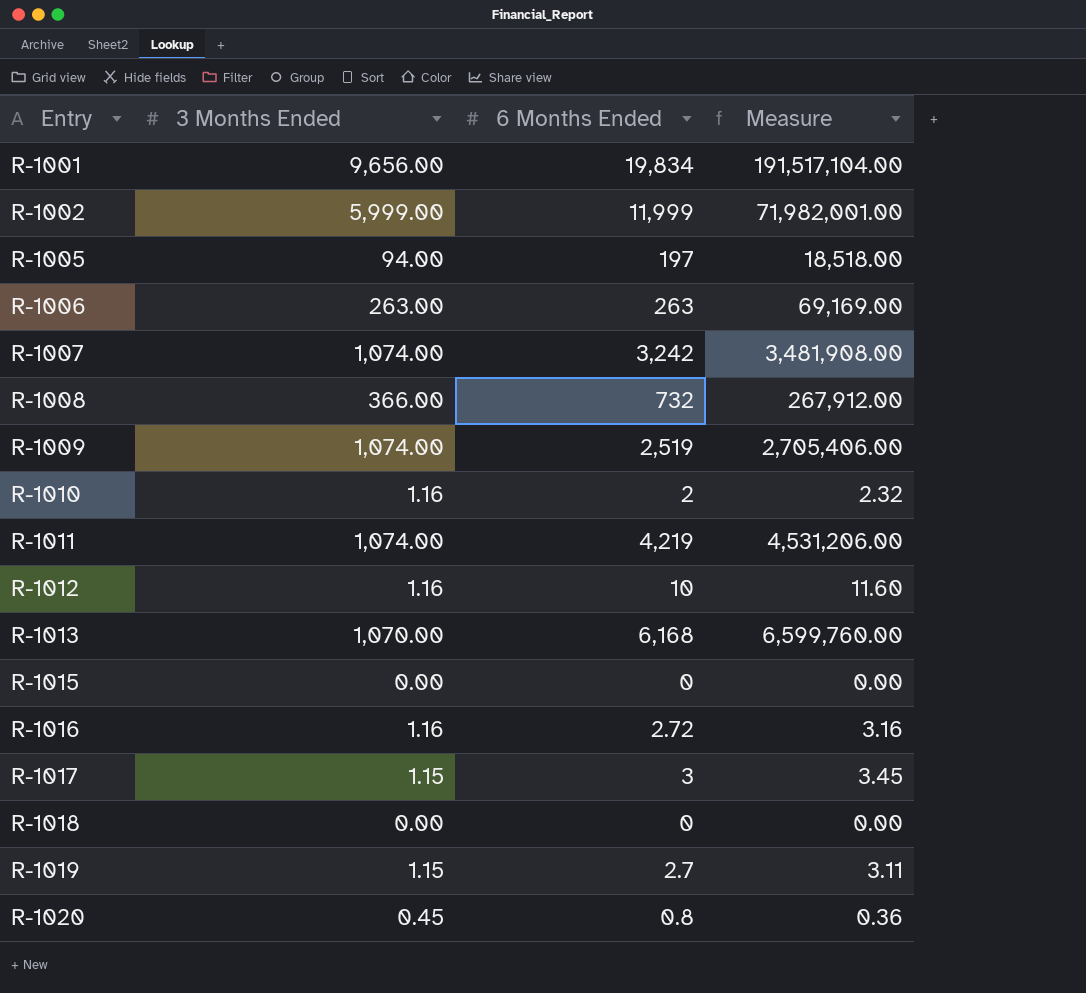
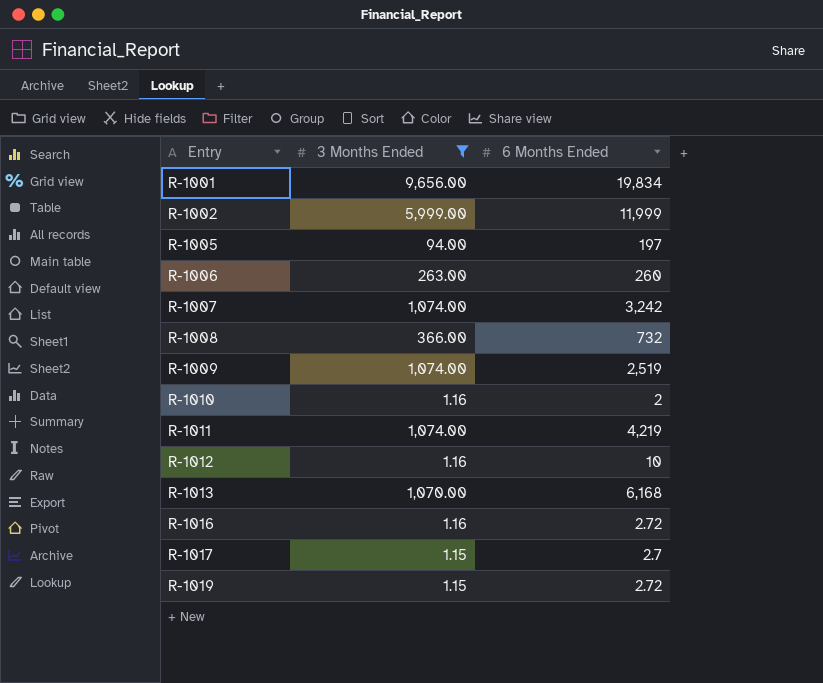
filter: none -> 3 Months Ended >= 1.15
column Measure | formula: [3 Months Ended] * [6 Months Ended] -> none
R-1006 | 6 Months Ended: 263 -> 260
R-1017 | 6 Months Ended: 3 -> 2.7
R-1019 | 6 Months Ended: 2.7 -> 2.72

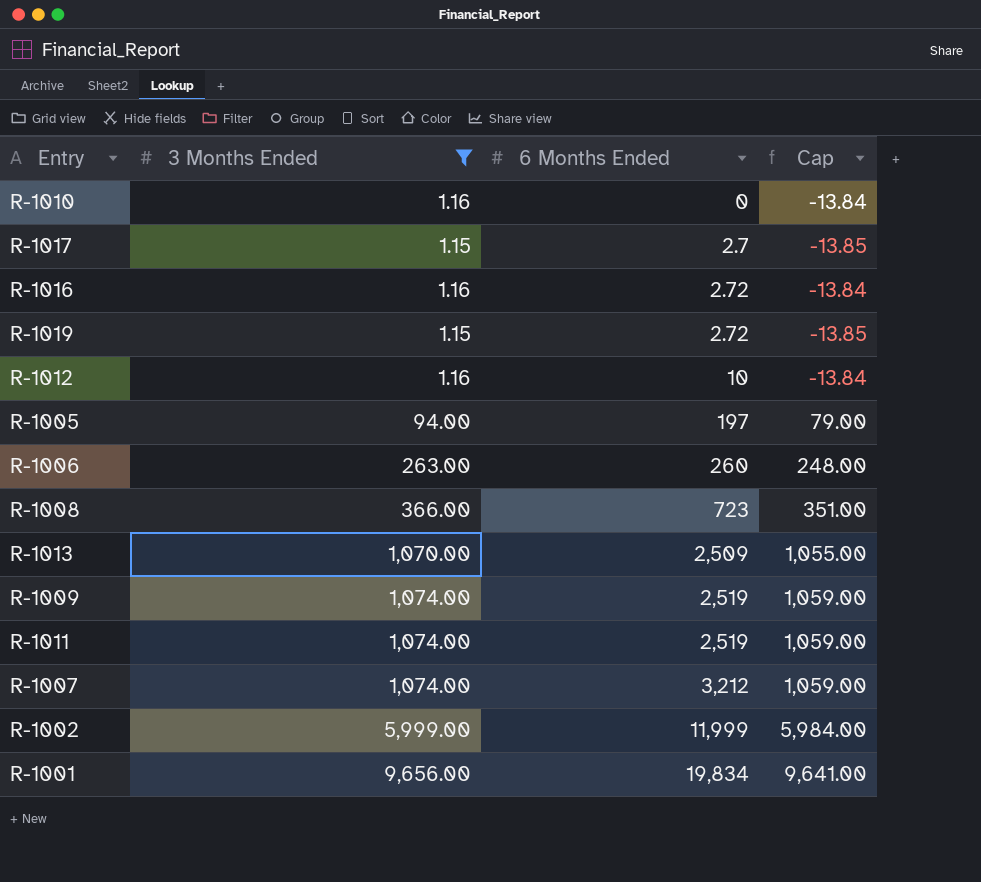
row order: Entry ascending -> 6 Months Ended ascending
column Cap | formula: none -> [3 Months Ended] - 15
R-1010 | 6 Months Ended: 2 -> 0
R-1008 | 6 Months Ended: 732 -> 723
R-1013 | 6 Months Ended: 6,168 -> 2,509
R-1011 | 6 Months Ended: 4,219 -> 2,519
R-1007 | 6 Months Ended: 3,242 -> 3,212

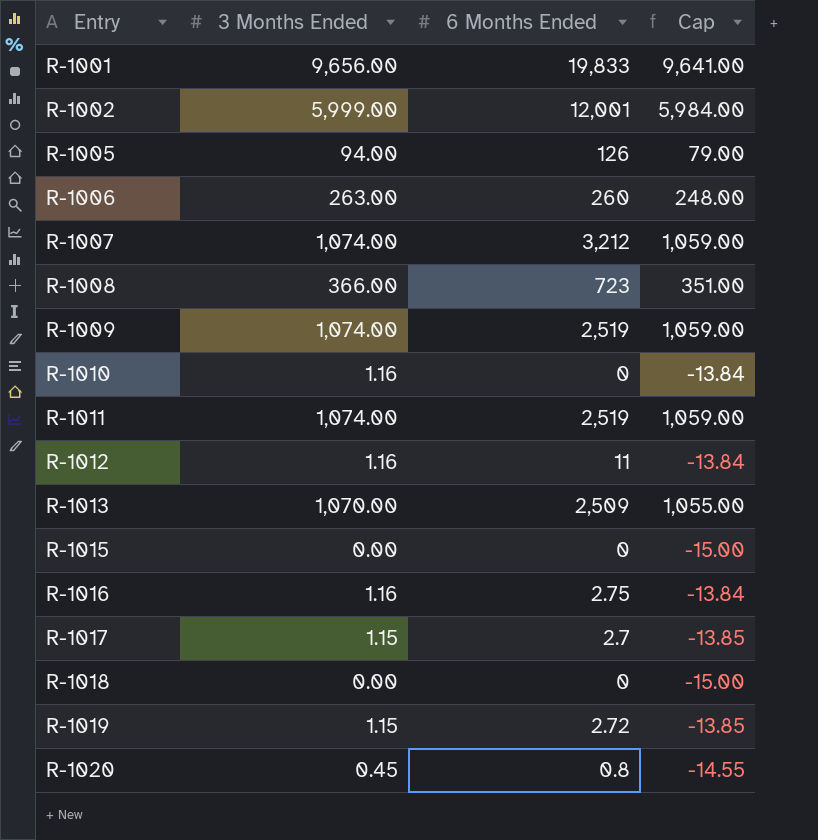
filter: 3 Months Ended >= 1.15 -> none
row order: 6 Months Ended ascending -> Entry ascending
R-1001 | 6 Months Ended: 19,834 -> 19,833
R-1002 | 6 Months Ended: 11,999 -> 12,001
R-1005 | 6 Months Ended: 197 -> 126
R-1012 | 6 Months Ended: 10 -> 11
R-1016 | 6 Months Ended: 2.72 -> 2.75

